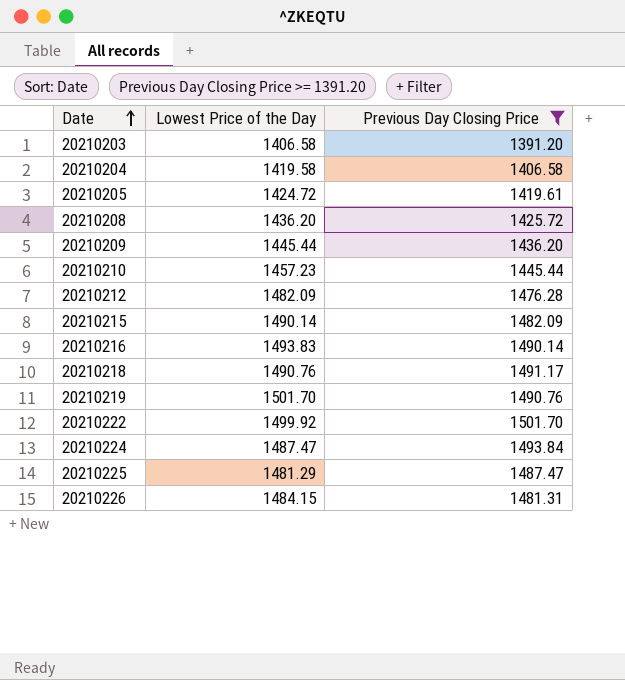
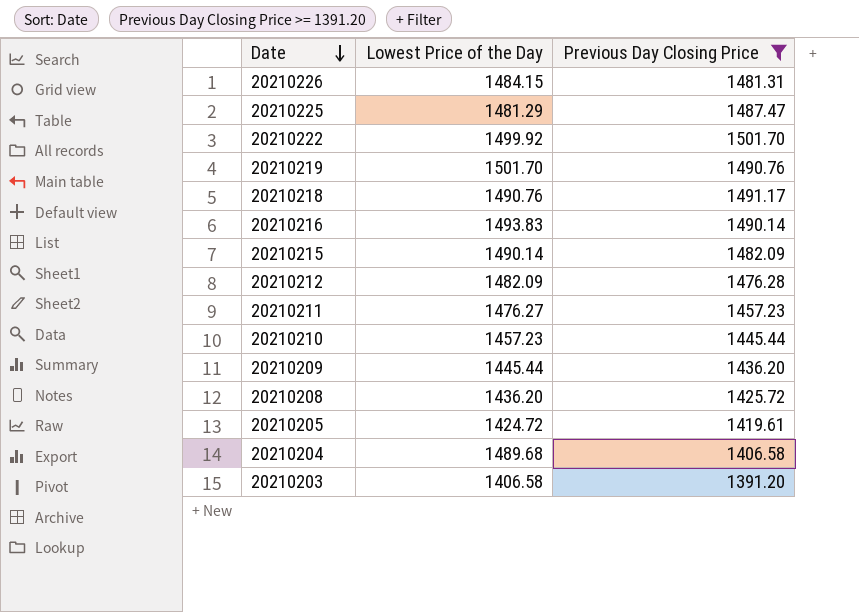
row order: Date ascending -> Date descending
row 20210224: 1487.47 | 1493.84 -> none
row 20210211: none -> 1476.27 | 1457.23
20210204 | Lowest Price of the Day: 1419.58 -> 1489.68

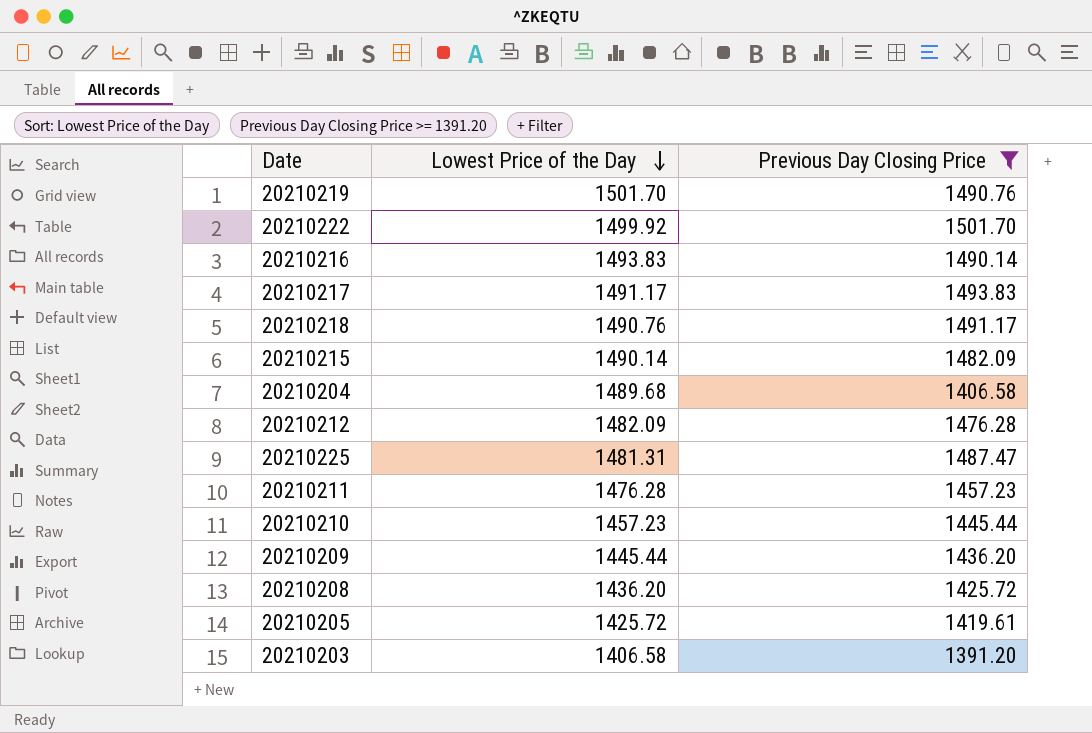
row order: Date descending -> Lowest Price of the Day descending
row 20210226: 1484.15 | 1481.31 -> none
row 20210217: none -> 1491.17 | 1493.83
20210225 | Lowest Price of the Day: 1481.29 -> 1481.31
20210211 | Lowest Price of the Day: 1476.27 -> 1476.28
20210205 | Lowest Price of the Day: 1424.72 -> 1425.72

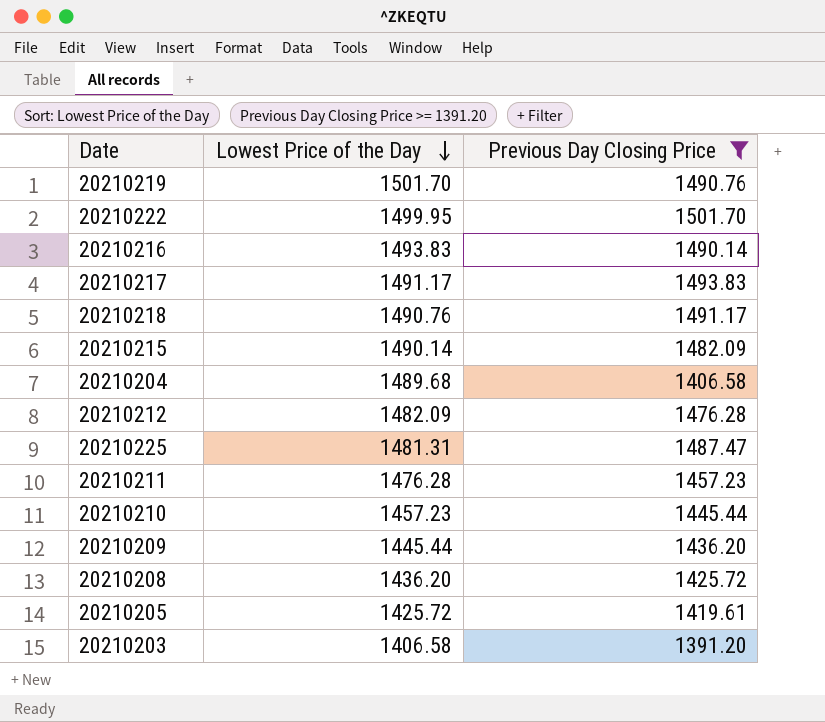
20210222 | Lowest Price of the Day: 1499.92 -> 1499.95

